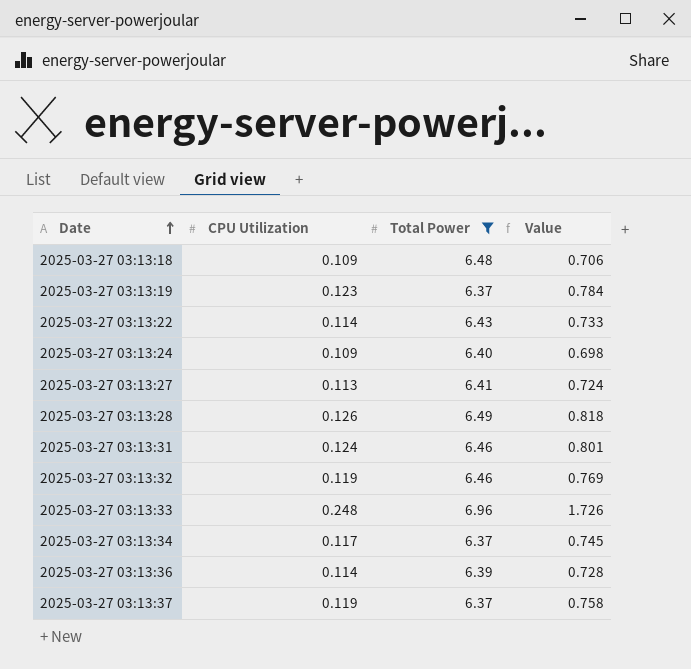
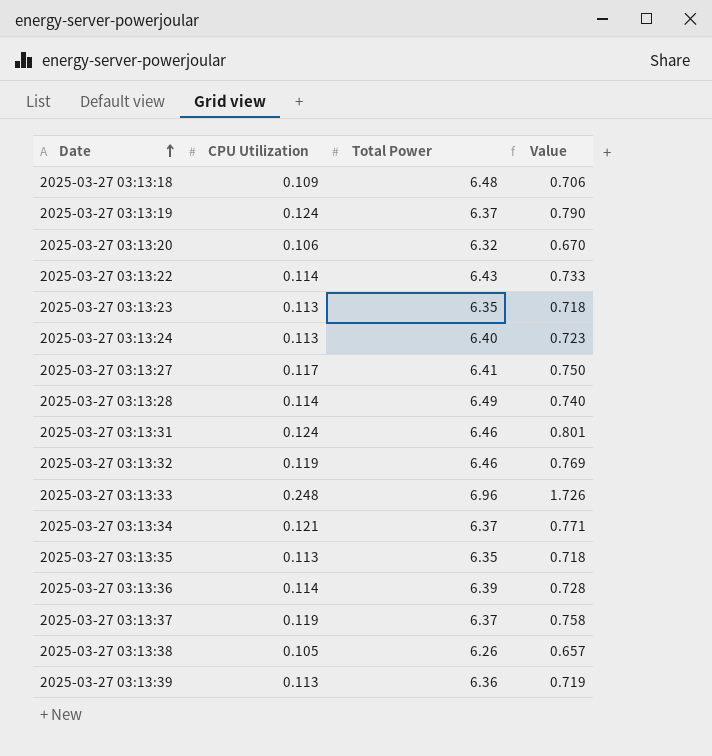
filter: Total Power >= 6.37 -> none
2025-03-27 03:13:19 | CPU Utilization: 0.123 -> 0.124
2025-03-27 03:13:19 | Value: 0.784 -> 0.790
2025-03-27 03:13:24 | CPU Utilization: 0.109 -> 0.113
2025-03-27 03:13:24 | Value: 0.698 -> 0.723
2025-03-27 03:13:27 | CPU Utilization: 0.113 -> 0.117
2025-03-27 03:13:27 | Value: 0.724 -> 0.750
2025-03-27 03:13:28 | CPU Utilization: 0.126 -> 0.114
2025-03-27 03:13:28 | Value: 0.818 -> 0.740
2025-03-27 03:13:34 | CPU Utilization: 0.117 -> 0.121
2025-03-27 03:13:34 | Value: 0.745 -> 0.771

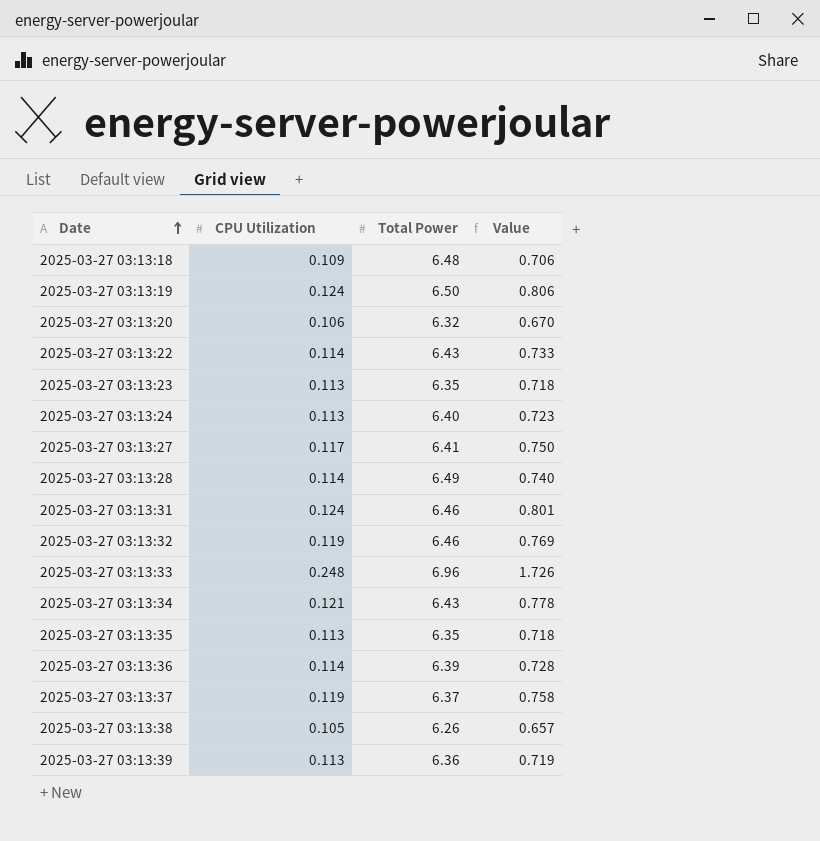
2025-03-27 03:13:19 | Total Power: 6.37 -> 6.50
2025-03-27 03:13:19 | Value: 0.790 -> 0.806
2025-03-27 03:13:34 | Total Power: 6.37 -> 6.43
2025-03-27 03:13:34 | Value: 0.771 -> 0.778

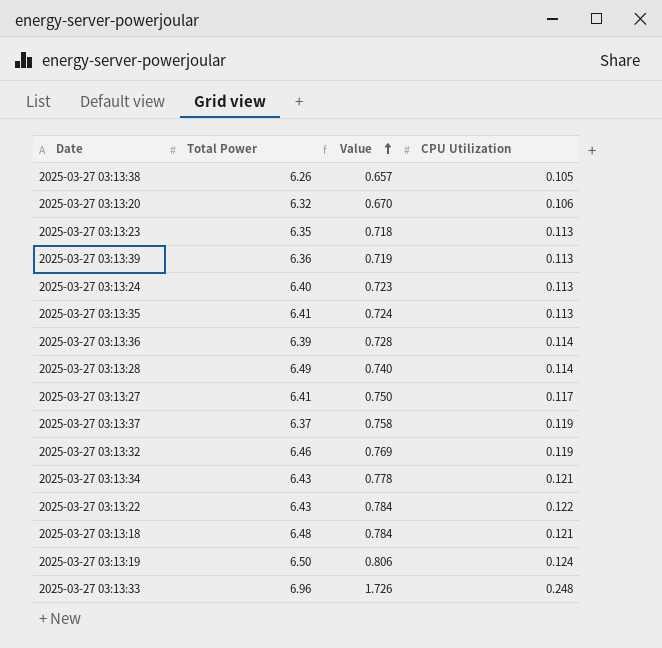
row order: Date ascending -> Value ascending
column CPU Utilization | position: 2 -> 4
row 2025-03-27 03:13:31: 0.124 | 6.46 | 0.801 -> none
2025-03-27 03:13:35 | Total Power: 6.35 -> 6.41
2025-03-27 03:13:35 | Value: 0.718 -> 0.724
2025-03-27 03:13:22 | Value: 0.733 -> 0.784
2025-03-27 03:13:22 | CPU Utilization: 0.114 -> 0.122
2025-03-27 03:13:18 | Value: 0.706 -> 0.784
2025-03-27 03:13:18 | CPU Utilization: 0.109 -> 0.121

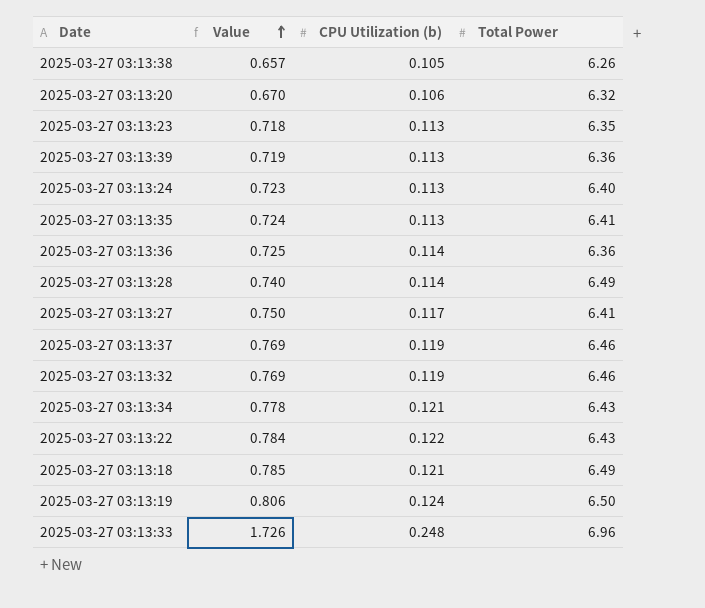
column name: CPU Utilization -> CPU Utilization (b)
column Total Power | position: 2 -> 4
2025-03-27 03:13:36 | Value: 0.728 -> 0.725
2025-03-27 03:13:36 | Total Power: 6.39 -> 6.36
2025-03-27 03:13:37 | Value: 0.758 -> 0.769
2025-03-27 03:13:37 | Total Power: 6.37 -> 6.46
2025-03-27 03:13:18 | Value: 0.784 -> 0.785
2025-03-27 03:13:18 | Total Power: 6.48 -> 6.49

